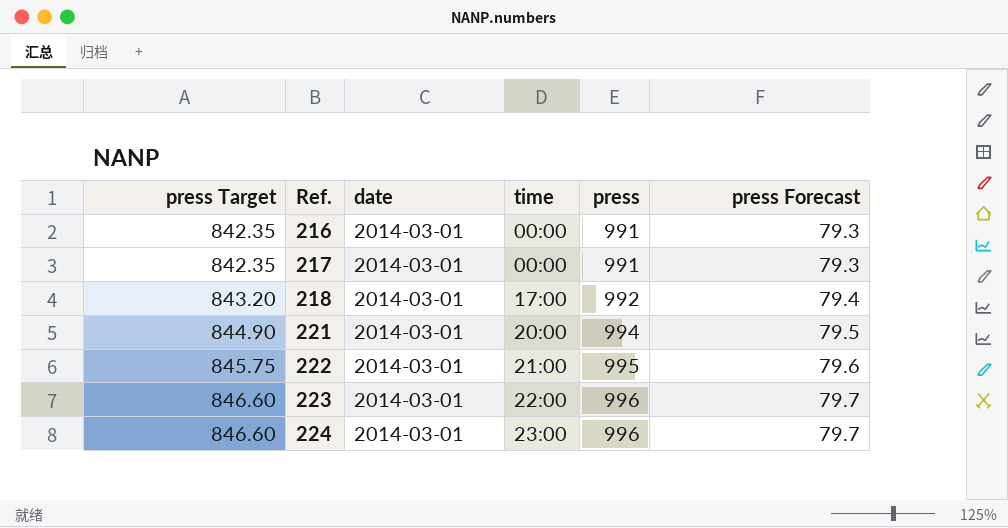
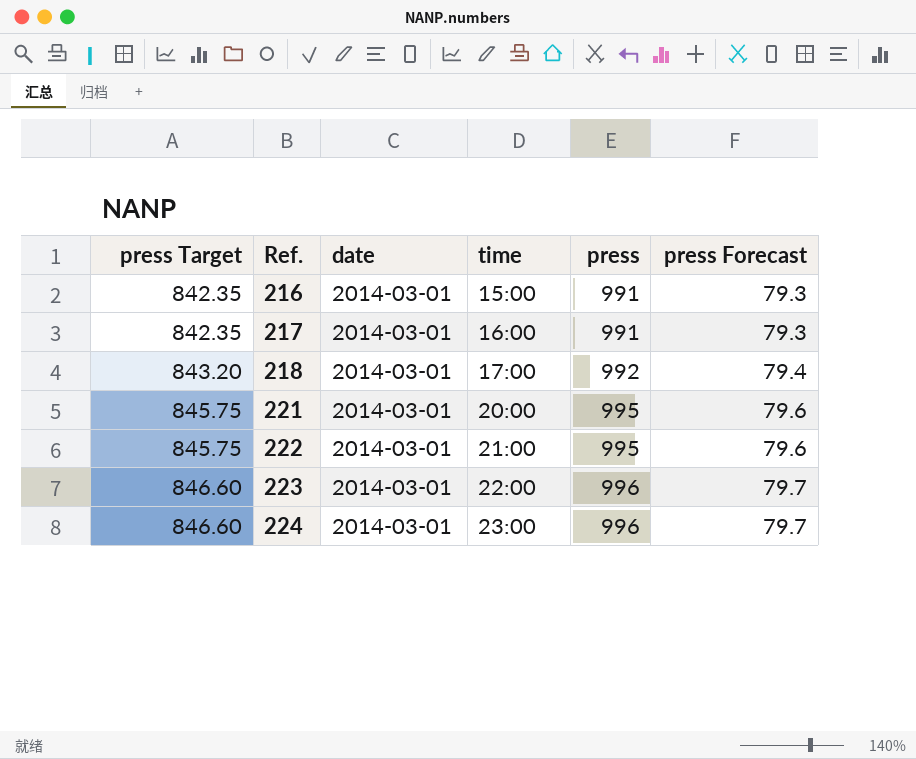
216 | time: 00:00 -> 15:00
217 | time: 00:00 -> 16:00
221 | press Target: 844.90 -> 845.75
221 | press: 994 -> 995
221 | press Forecast: 79.5 -> 79.6

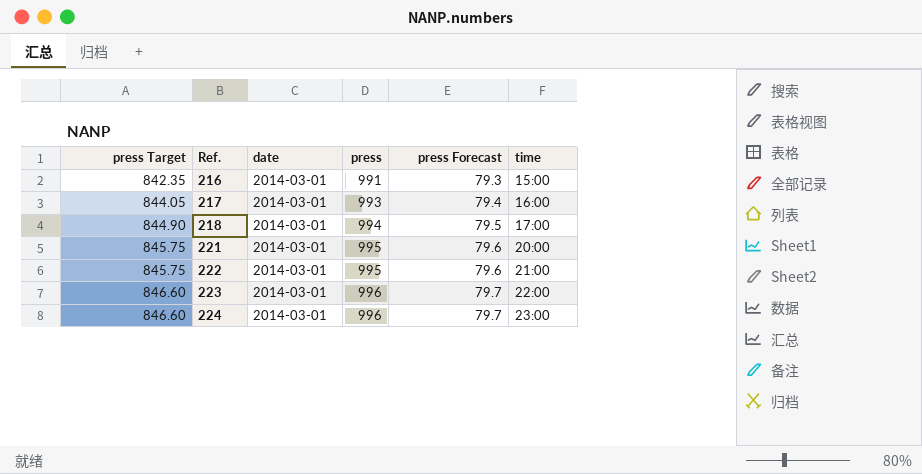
column time | position: 4 -> 6
217 | press Target: 842.35 -> 844.05
217 | press: 991 -> 993
217 | press Forecast: 79.3 -> 79.4
218 | press Target: 843.20 -> 844.90
218 | press: 992 -> 994
218 | press Forecast: 79.4 -> 79.5

